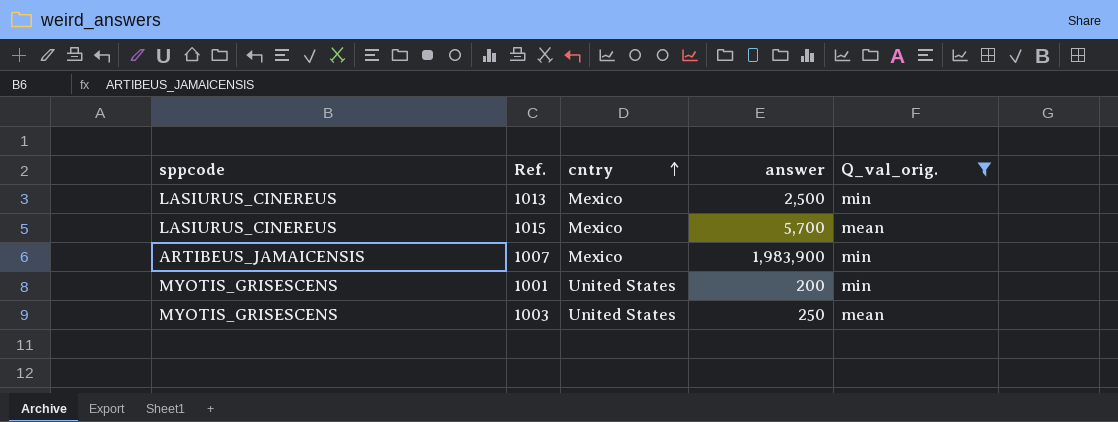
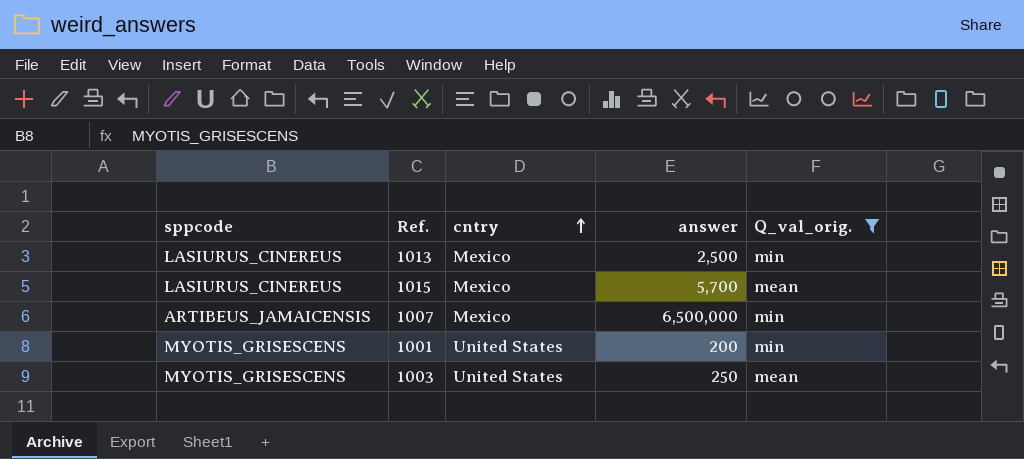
1007 | answer: 1,983,900 -> 6,500,000

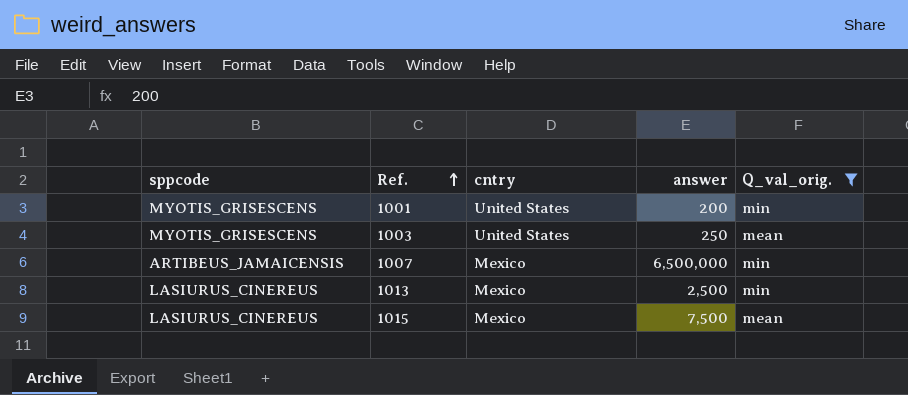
row order: cntry ascending -> Ref. ascending
1015 | answer: 5,700 -> 7,500

